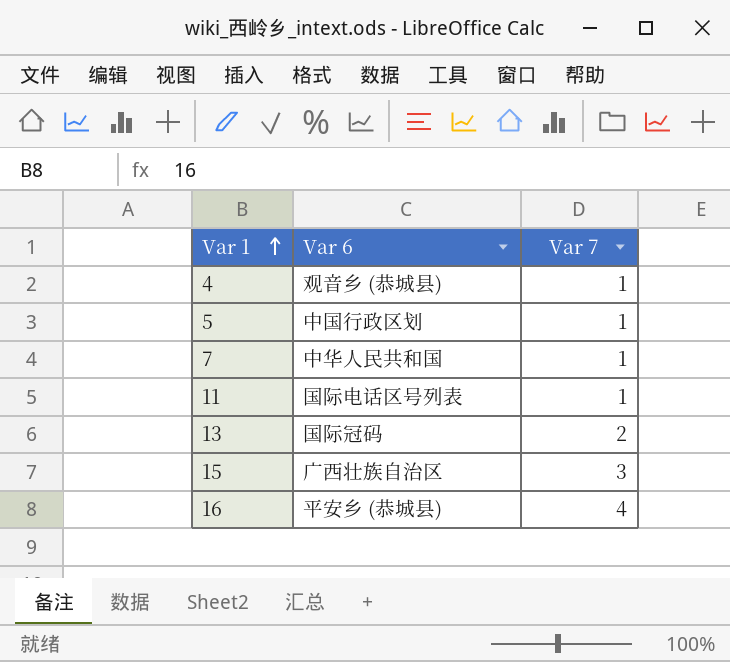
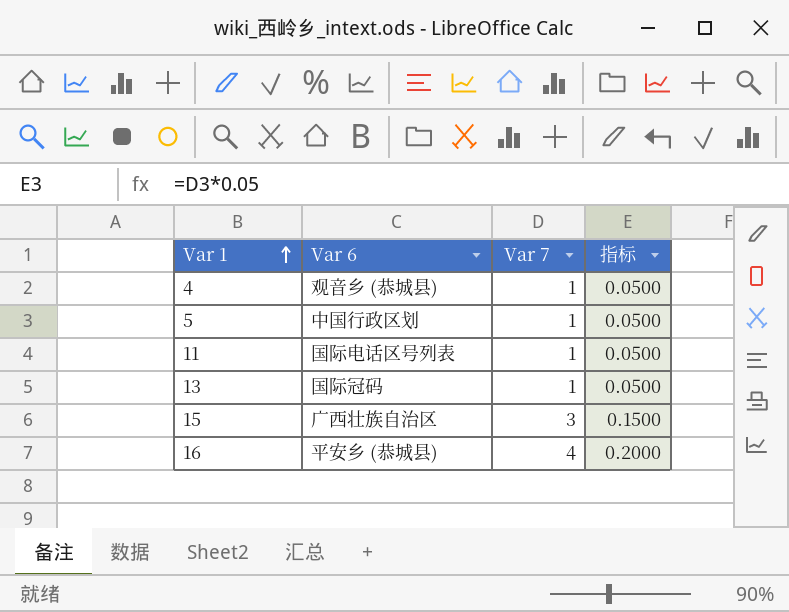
column 指标 | formula: none -> [Var 7] * 0.05
row 7: 中华人民共和国 | 1 -> none
13 | Var 7: 2 -> 1

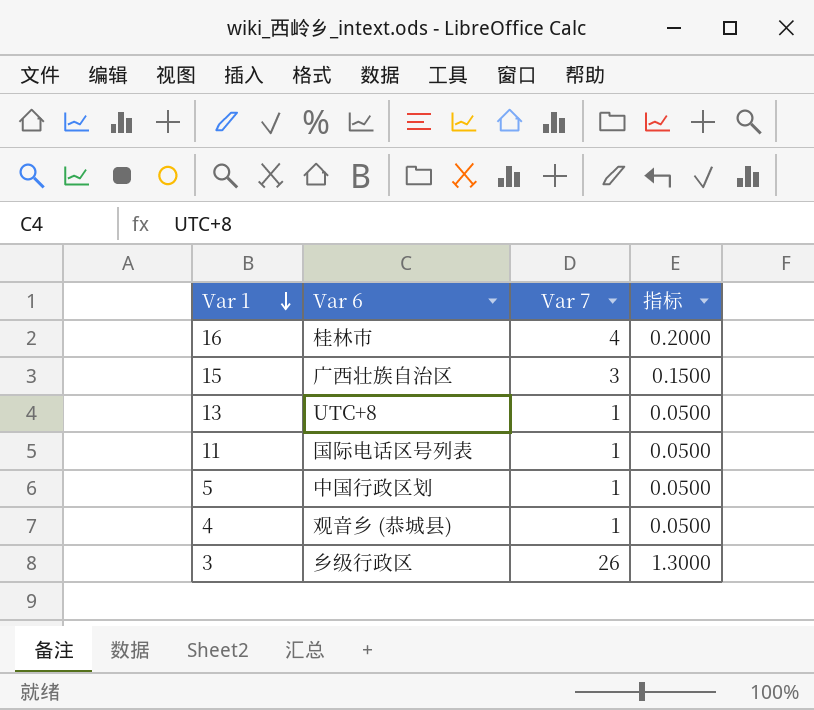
row order: Var 1 ascending -> Var 1 descending
16 | Var 6: 平安乡 (恭城县) -> 桂林市
13 | Var 6: 国际冠码 -> UTC+8
row 3: none -> 乡级行政区 | 26 | 1.3000

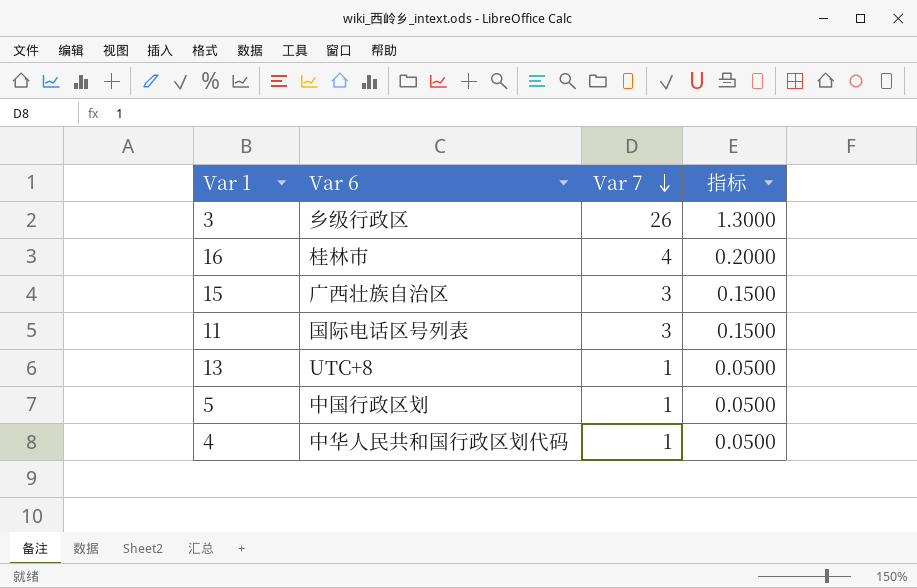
row order: Var 1 descending -> Var 7 descending
11 | Var 7: 1 -> 3
11 | 指标: 0.0500 -> 0.1500
4 | Var 6: 观音乡 (恭城县) -> 中华人民共和国行政区划代码

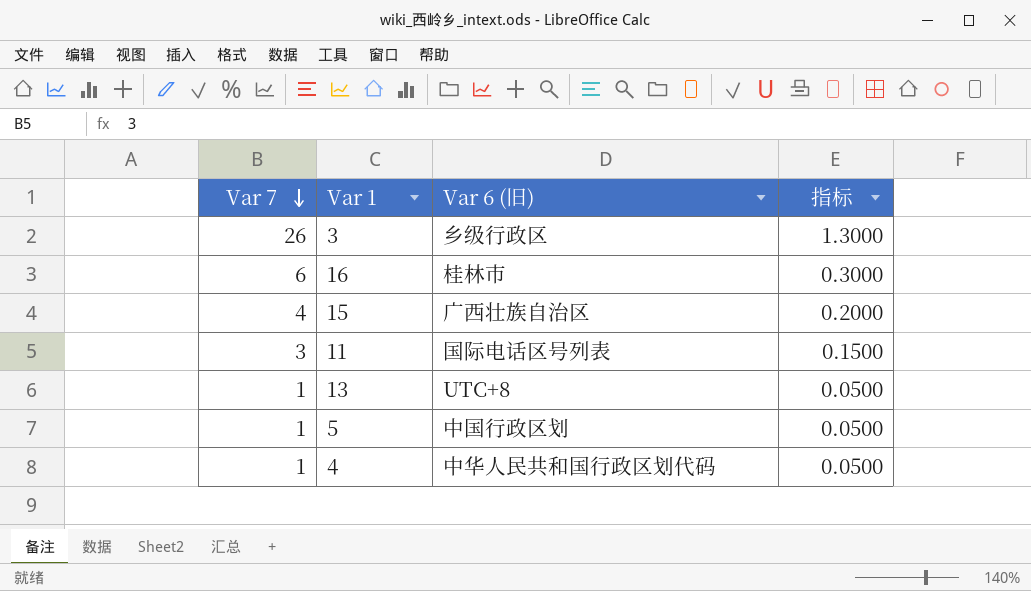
column Var 7 | position: 3 -> 1
column name: Var 6 -> Var 6 (旧)
16 | Var 7: 4 -> 6
16 | 指标: 0.2000 -> 0.3000
15 | Var 7: 3 -> 4
15 | 指标: 0.1500 -> 0.2000

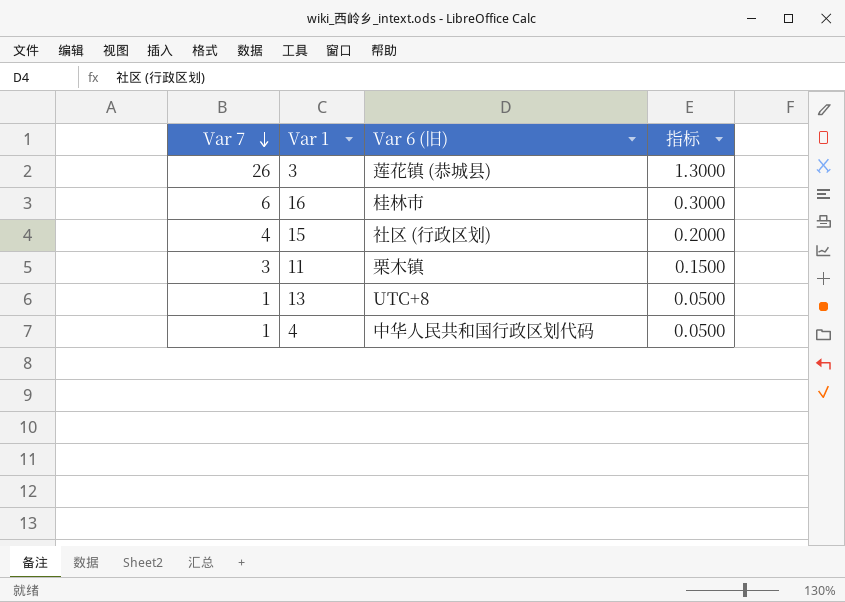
row 5: 1 | 中国行政区划 | 0.0500 -> none
3 | Var 6 (旧): 乡级行政区 -> 莲花镇 (恭城县)
15 | Var 6 (旧): 广西壮族自治区 -> 社区 (行政区划)
11 | Var 6 (旧): 国际电话区号列表 -> 栗木镇

